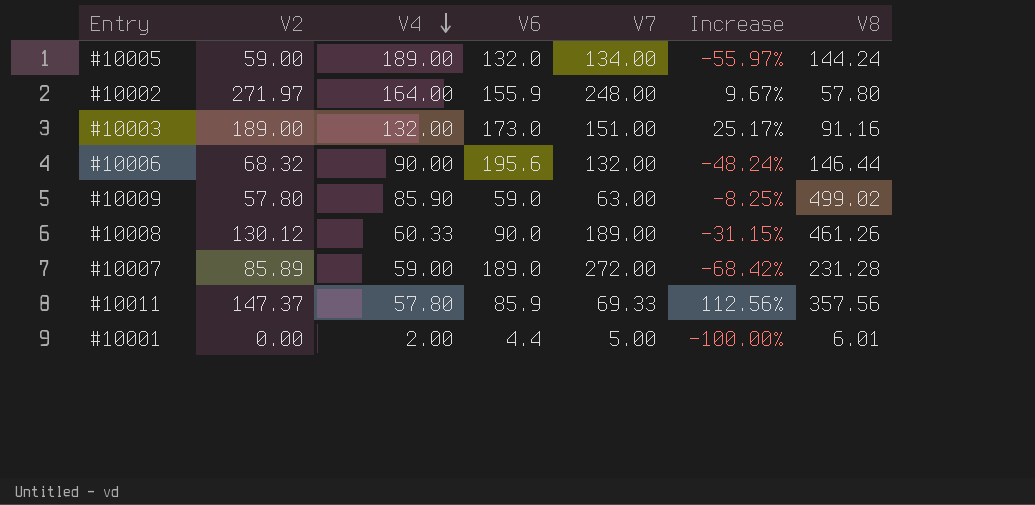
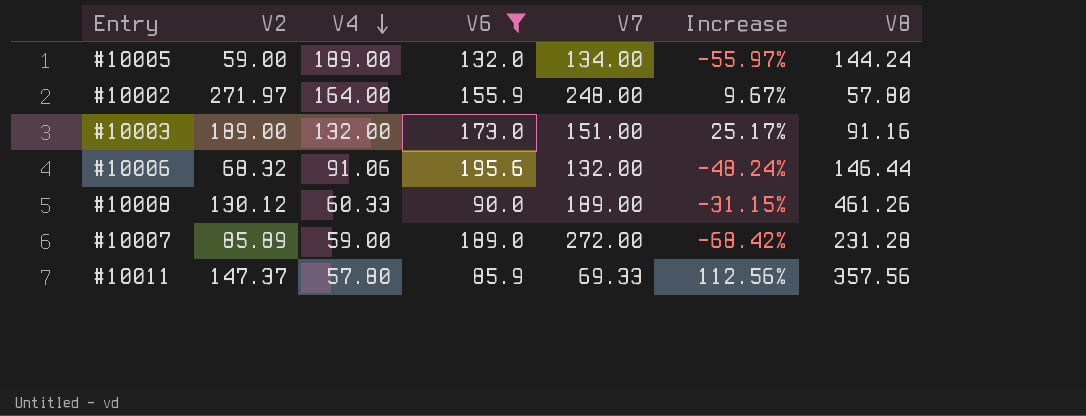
filter: none -> V6 >= 85.9
#10006 | V4: 90.00 -> 91.06

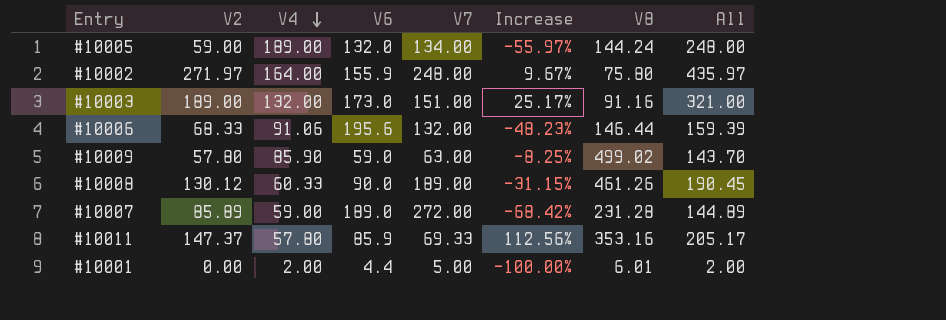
filter: V6 >= 85.9 -> none
column All | formula: none -> [V2] + [V4]
#10002 | V8: 57.80 -> 75.80
#10006 | V2: 68.32 -> 68.33
#10006 | Increase: -48.24% -> -48.23%
#10011 | V8: 357.56 -> 353.16

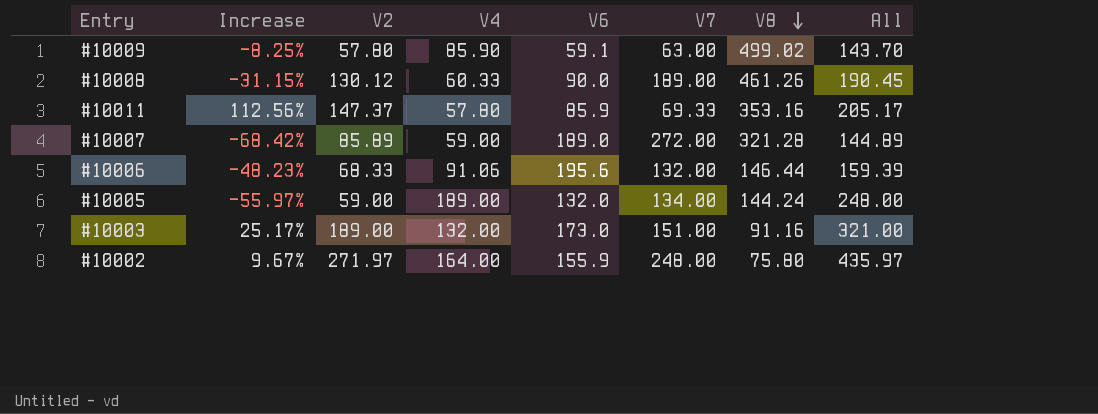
row order: V4 descending -> V8 descending
column Increase | position: 6 -> 2
row #10001: 0.00 | 2.00 | 4.4 | 5.00 | -100.00% | 6.01 | 2.00 -> none
#10009 | V6: 59.0 -> 59.1
#10007 | V8: 231.28 -> 321.28

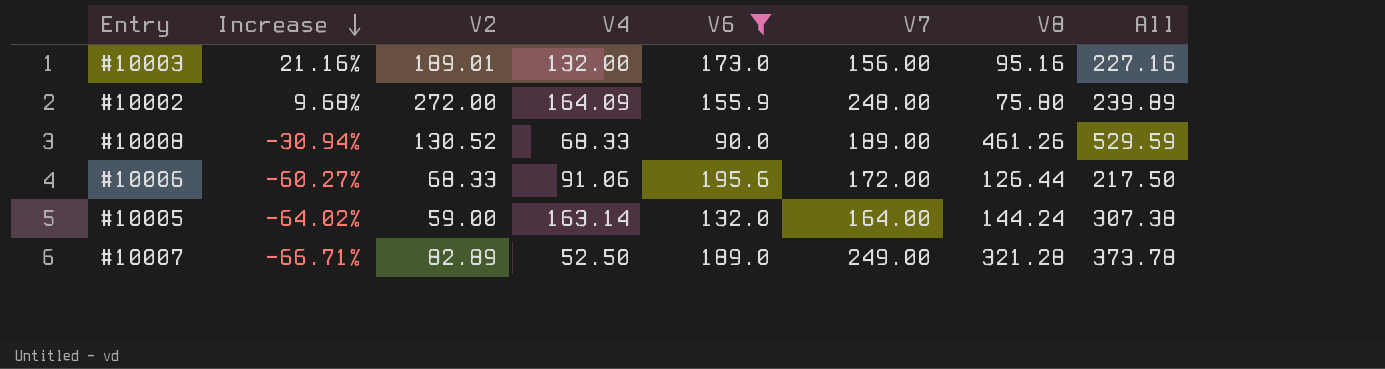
filter: none -> V6 >= 90.0
row order: V8 descending -> Increase descending
column All | formula: [V2] + [V4] -> [V4] + [V8]
#10003 | Increase: 25.17% -> 21.16%
#10003 | V2: 189.00 -> 189.01
#10003 | V7: 151.00 -> 156.00
#10003 | V8: 91.16 -> 95.16
#10002 | Increase: 9.67% -> 9.68%
#10002 | V2: 271.97 -> 272.00
#10002 | V4: 164.00 -> 164.09
#10008 | Increase: -31.15% -> -30.94%
#10008 | V2: 130.12 -> 130.52
#10008 | V4: 60.33 -> 68.33
#10006 | Increase: -48.23% -> -60.27%
#10006 | V7: 132.00 -> 172.00
#10006 | V8: 146.44 -> 126.44
#10005 | Increase: -55.97% -> -64.02%
#10005 | V4: 189.00 -> 163.14
#10005 | V7: 134.00 -> 164.00
#10007 | Increase: -68.42% -> -66.71%
#10007 | V2: 85.89 -> 82.89
#10007 | V4: 59.00 -> 52.50
#10007 | V7: 272.00 -> 249.00

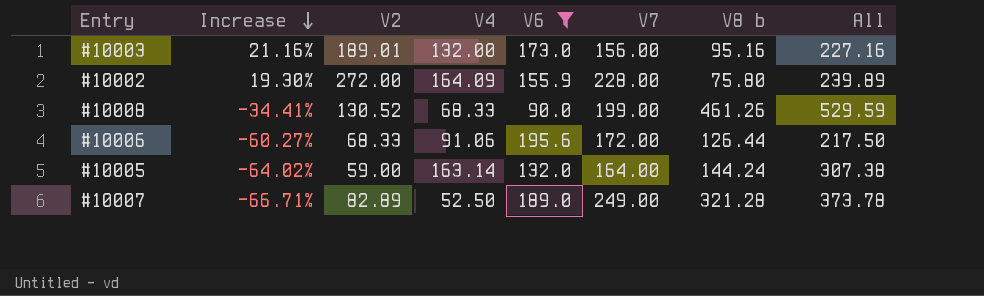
column name: V8 -> V8 b
#10002 | Increase: 9.68% -> 19.30%
#10002 | V7: 248.00 -> 228.00
#10008 | Increase: -30.94% -> -34.41%
#10008 | V7: 189.00 -> 199.00

